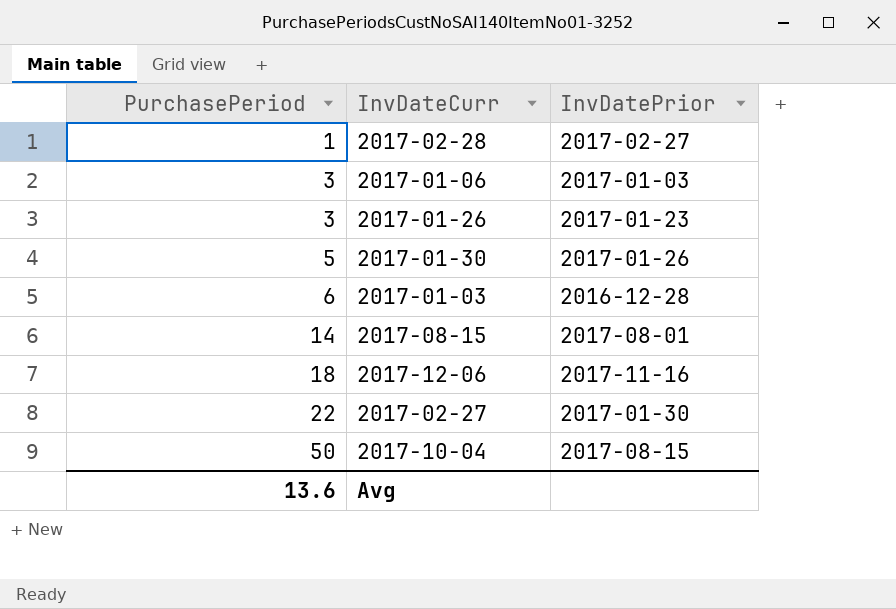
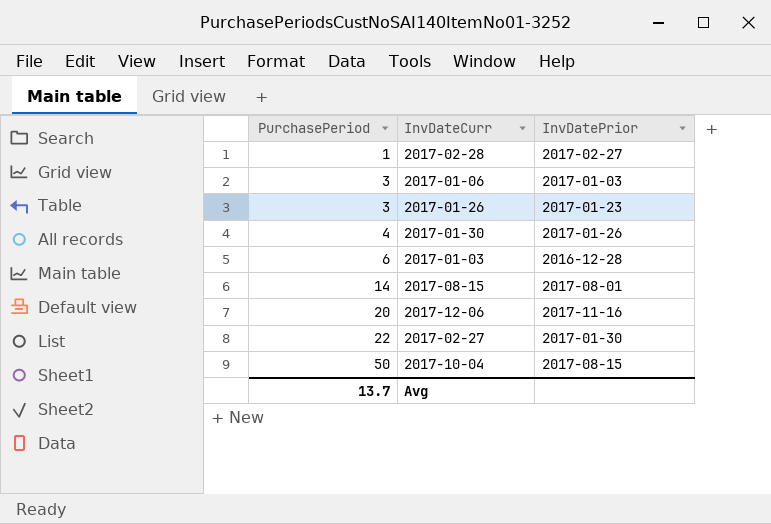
2017-01-30 | PurchasePeriod: 5 -> 4
2017-12-06 | PurchasePeriod: 18 -> 20
Avg | PurchasePeriod: 13.6 -> 13.7

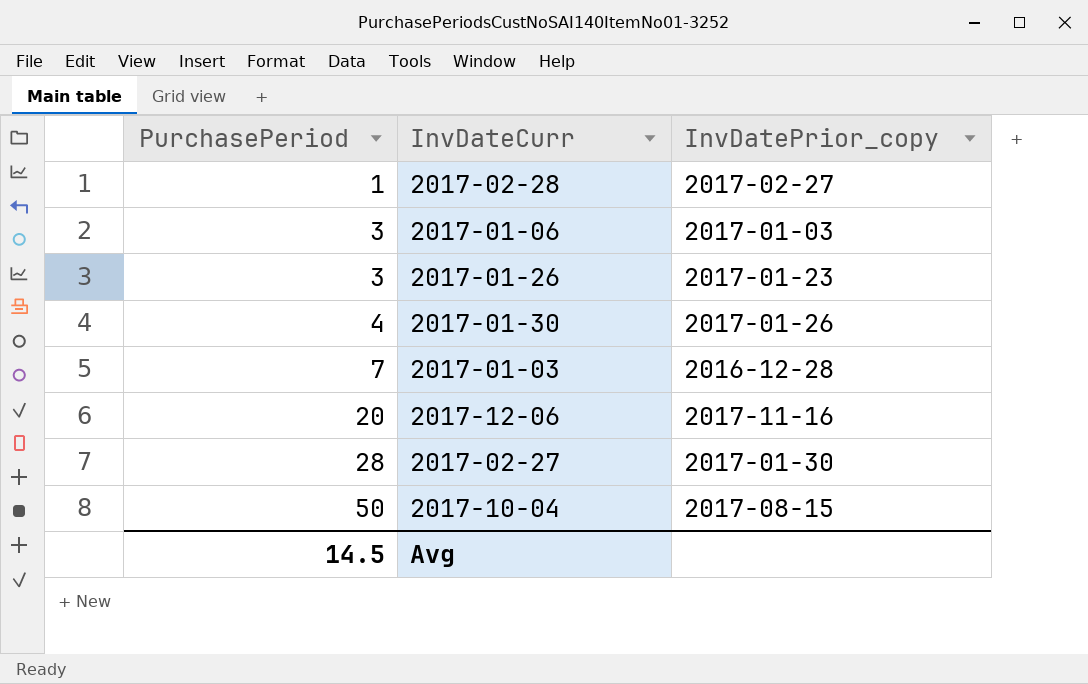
column name: InvDatePrior -> InvDatePrior_copy
row 2017-08-15: 14 | 2017-08-01 -> none
2017-01-03 | PurchasePeriod: 6 -> 7
2017-02-27 | PurchasePeriod: 22 -> 28
Avg | PurchasePeriod: 13.7 -> 14.5

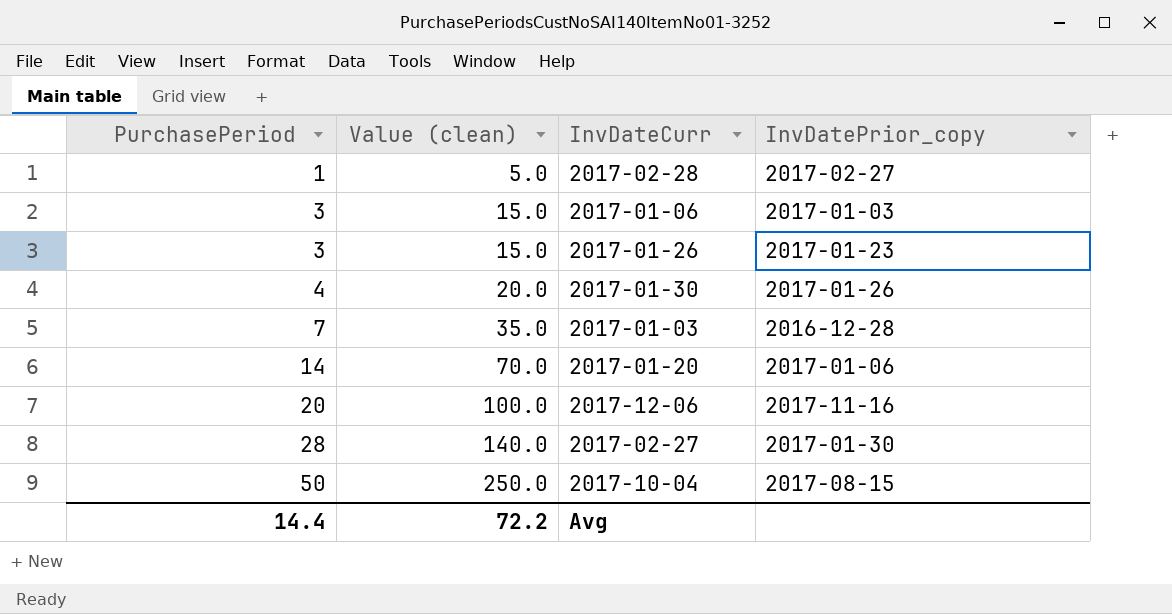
column Value (clean) | formula: none -> [PurchasePeriod] * 5
row 2017-01-20: none -> 14 | 70.0 | 2017-01-06
Avg | PurchasePeriod: 14.5 -> 14.4

